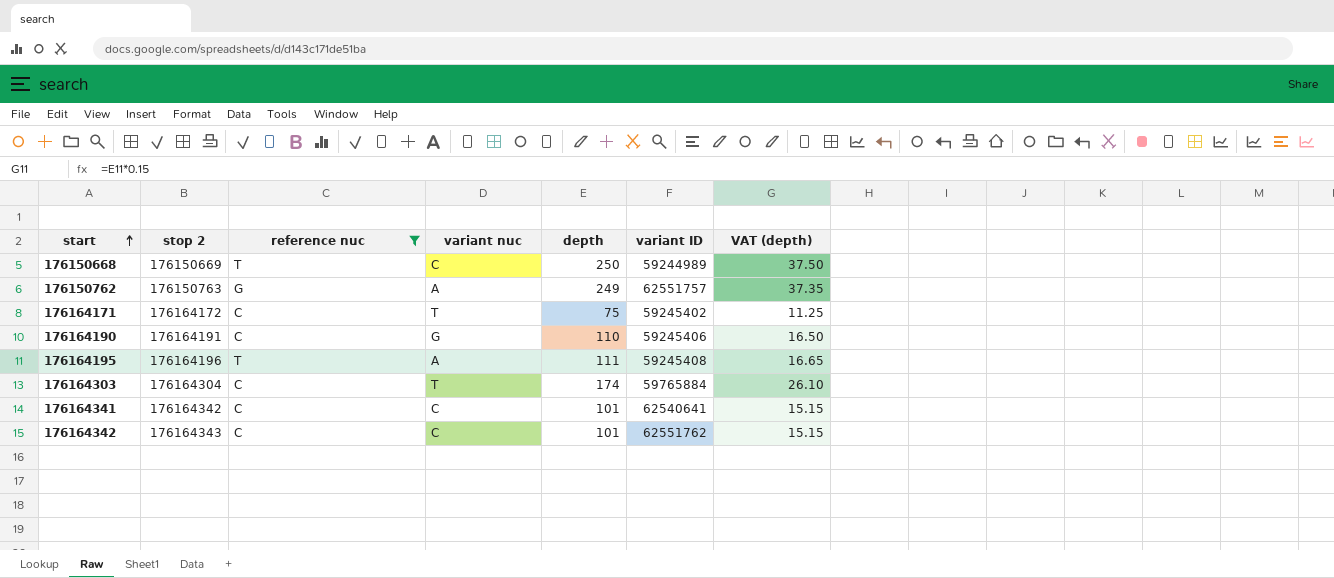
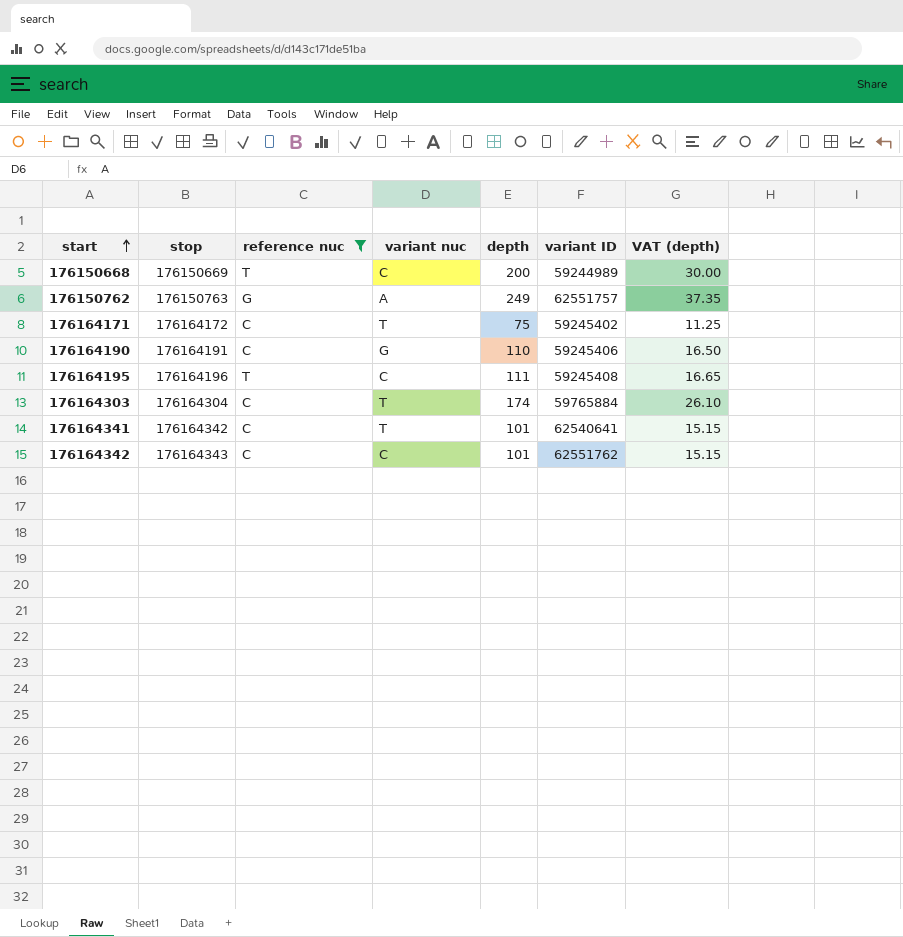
column name: stop 2 -> stop
176150668 | depth: 250 -> 200
176150668 | VAT (depth): 37.50 -> 30.00
176164195 | variant nuc: A -> C
176164341 | variant nuc: C -> T

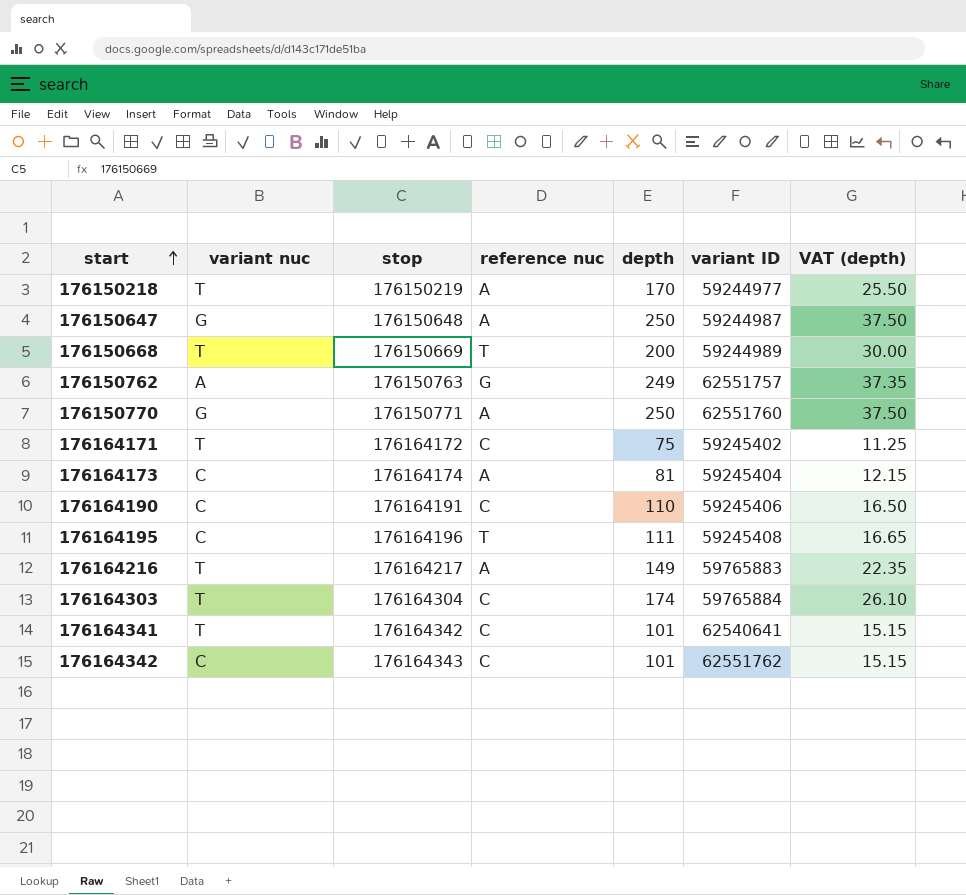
filter: reference nuc != A -> none
column variant nuc | position: 4 -> 2
176150668 | variant nuc: C -> T
176164190 | variant nuc: G -> C

